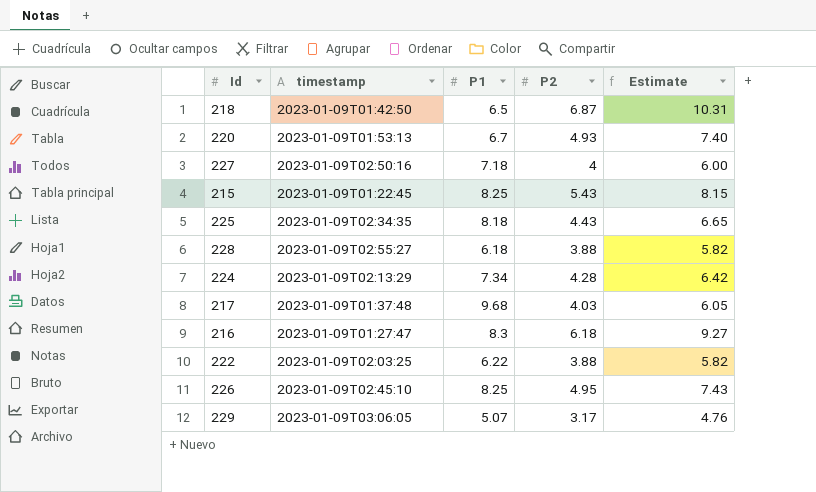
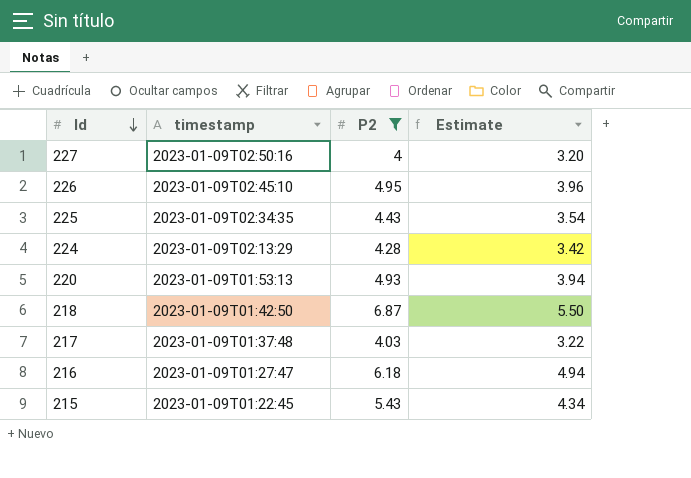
filter: none -> P2 >= 4
row order: none -> Id descending
column P1 | position: 3 -> none
column Estimate | formula: [P2] * 1.5 -> [P2] * 0.8

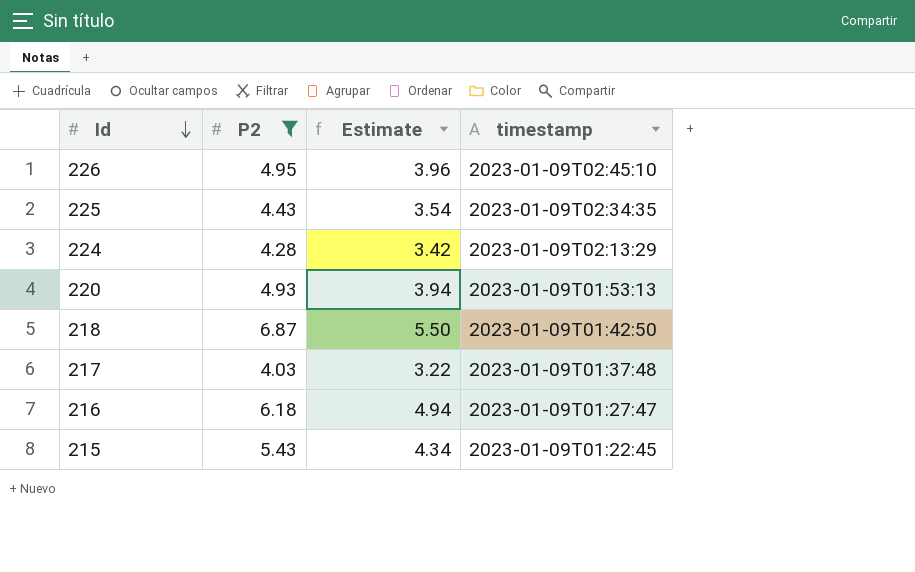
column timestamp | position: 2 -> 4
row 227: 2023-01-09T02:50:16 | 4 | 3.20 -> none

